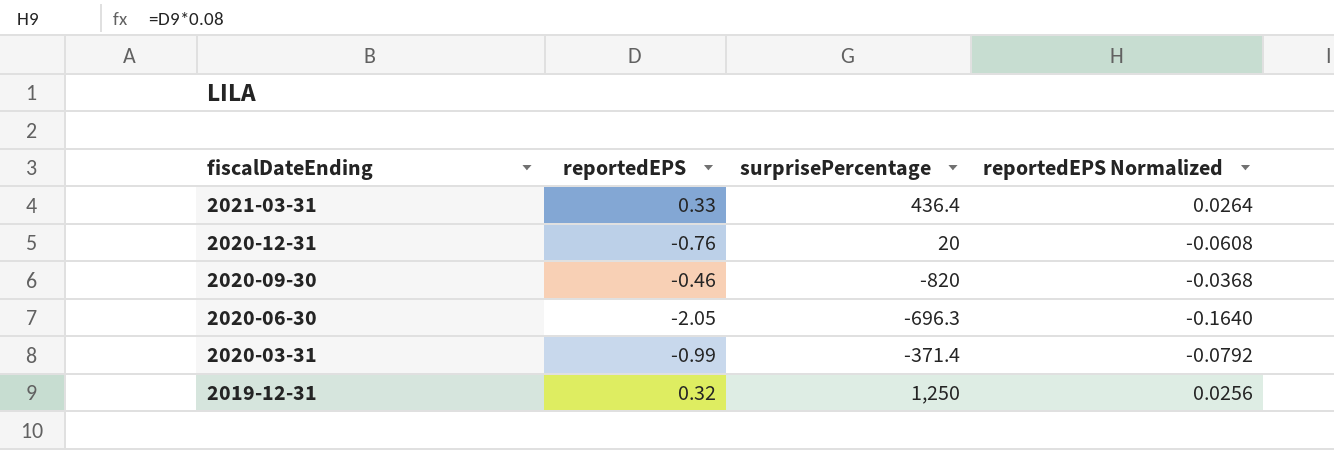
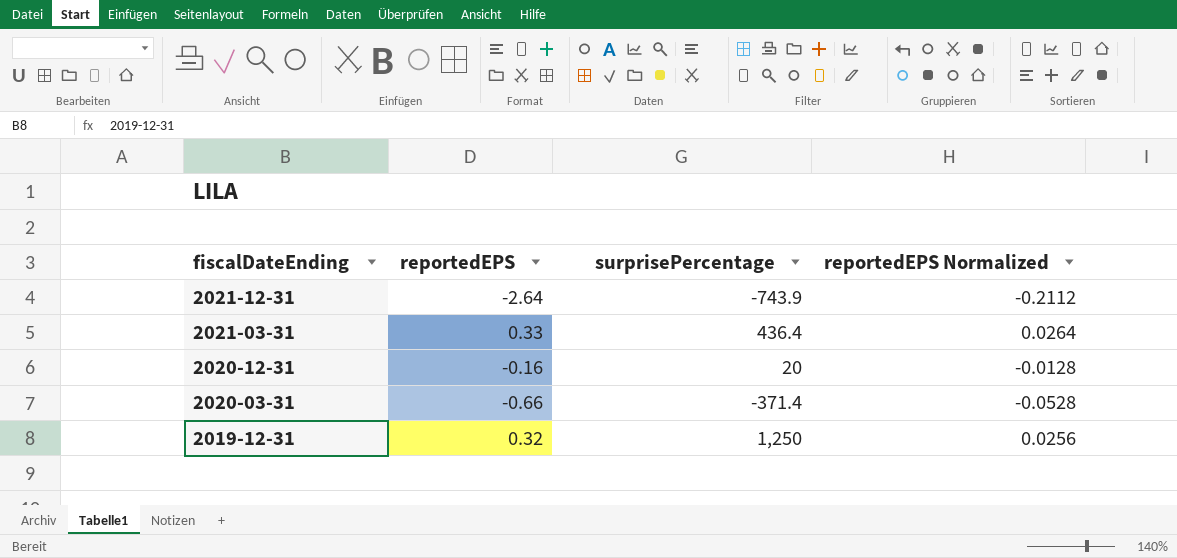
row 2020-09-30: -0.46 | -820 | -0.0368 -> none
row 2020-06-30: -2.05 | -696.3 | -0.1640 -> none
row 2021-12-31: none -> -2.64 | -743.9 | -0.2112
2020-12-31 | reportedEPS: -0.76 -> -0.16
2020-12-31 | reportedEPS Normalized: -0.0608 -> -0.0128
2020-03-31 | reportedEPS: -0.99 -> -0.66
2020-03-31 | reportedEPS Normalized: -0.0792 -> -0.0528

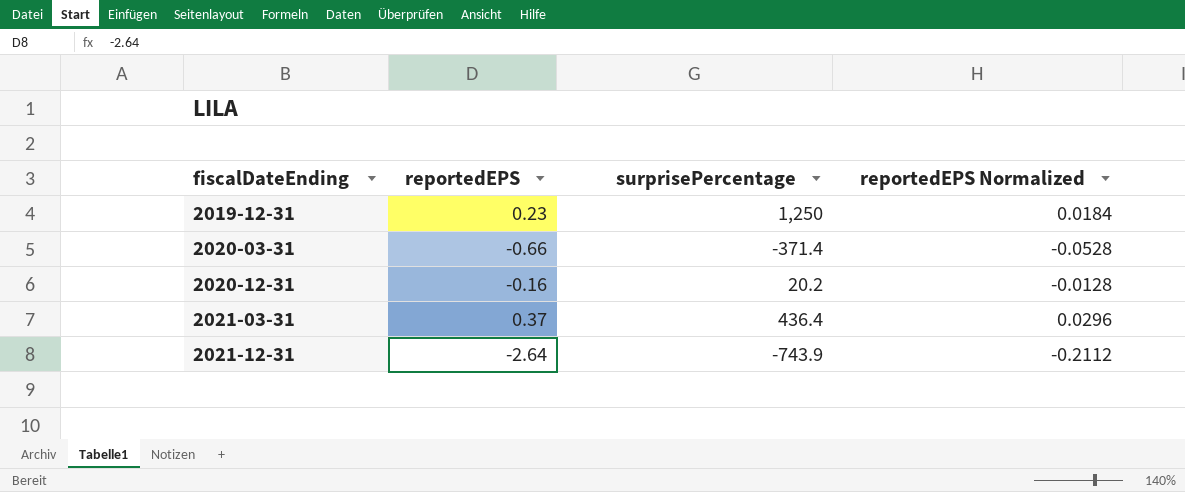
row order: fiscalDateEnding descending -> fiscalDateEnding ascending
2019-12-31 | reportedEPS: 0.32 -> 0.23
2019-12-31 | reportedEPS Normalized: 0.0256 -> 0.0184
2020-12-31 | surprisePercentage: 20 -> 20.2
2021-03-31 | reportedEPS: 0.33 -> 0.37
2021-03-31 | reportedEPS Normalized: 0.0264 -> 0.0296

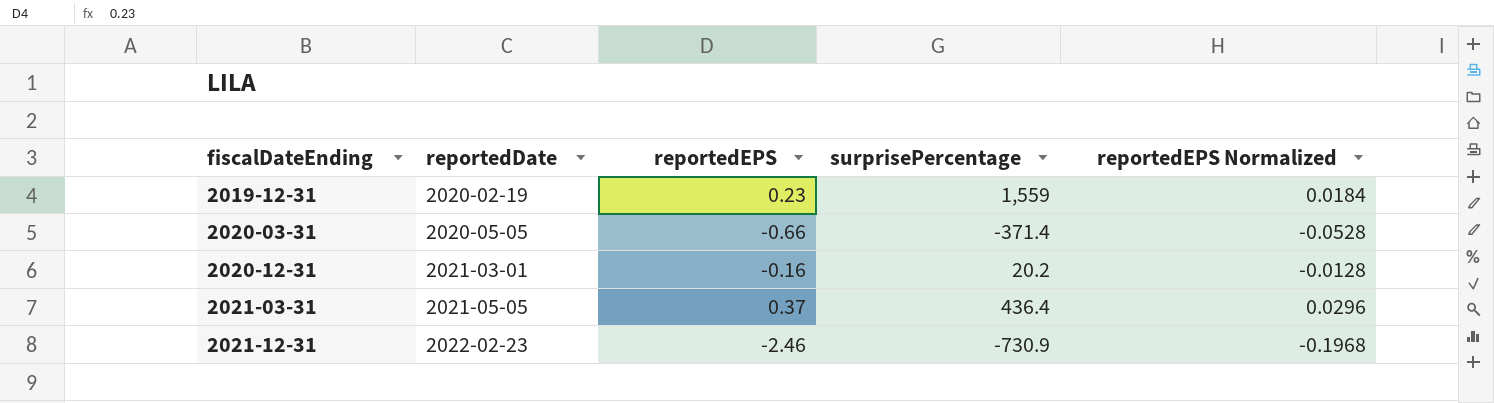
column reportedDate | position: none -> 2
2019-12-31 | surprisePercentage: 1,250 -> 1,559
2021-12-31 | reportedEPS: -2.64 -> -2.46
2021-12-31 | surprisePercentage: -743.9 -> -730.9
2021-12-31 | reportedEPS Normalized: -0.2112 -> -0.1968

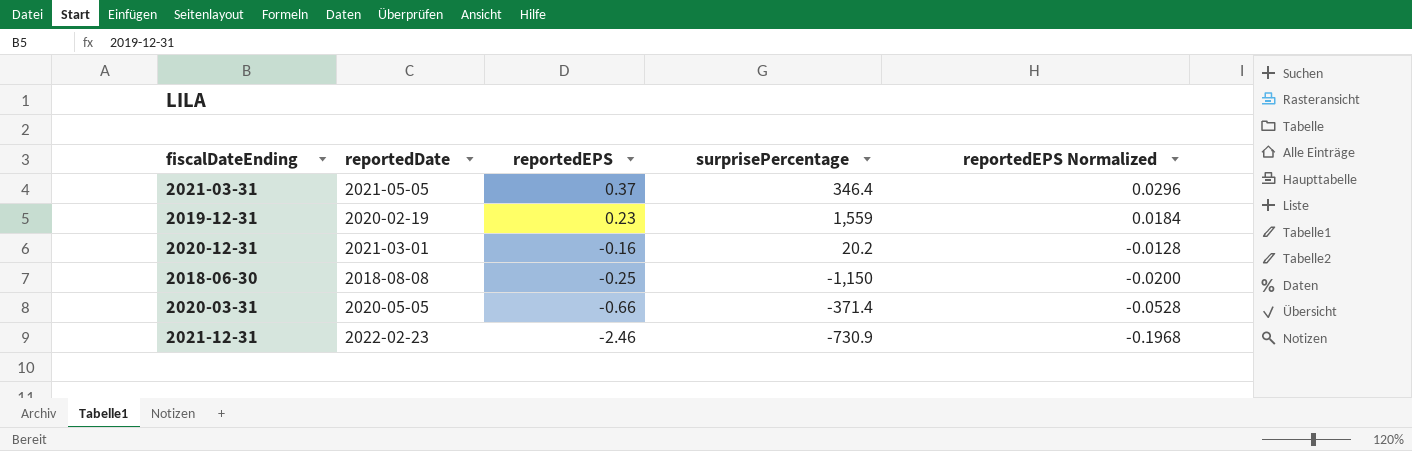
row order: fiscalDateEnding ascending -> reportedEPS descending
2021-03-31 | surprisePercentage: 436.4 -> 346.4
row 2018-06-30: none -> 2018-08-08 | -0.25 | -1,150 | -0.0200

